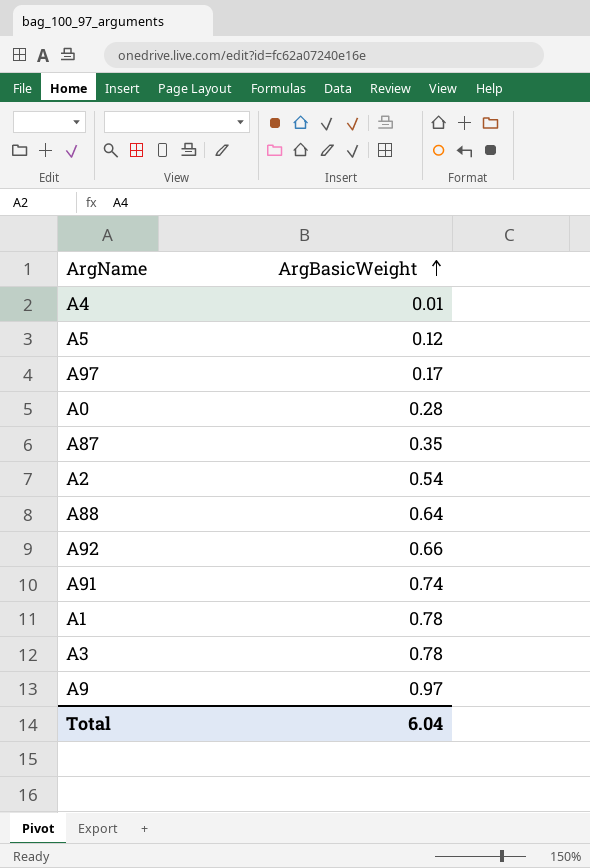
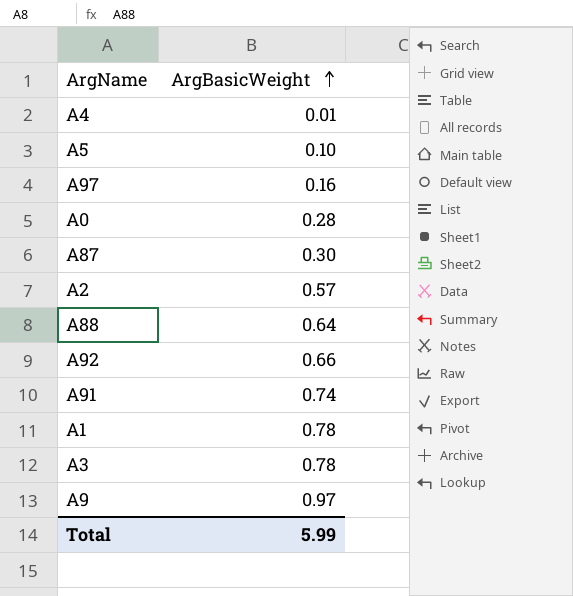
A5 | ArgBasicWeight: 0.12 -> 0.10
A97 | ArgBasicWeight: 0.17 -> 0.16
A87 | ArgBasicWeight: 0.35 -> 0.30
A2 | ArgBasicWeight: 0.54 -> 0.57
Total | ArgBasicWeight: 6.04 -> 5.99

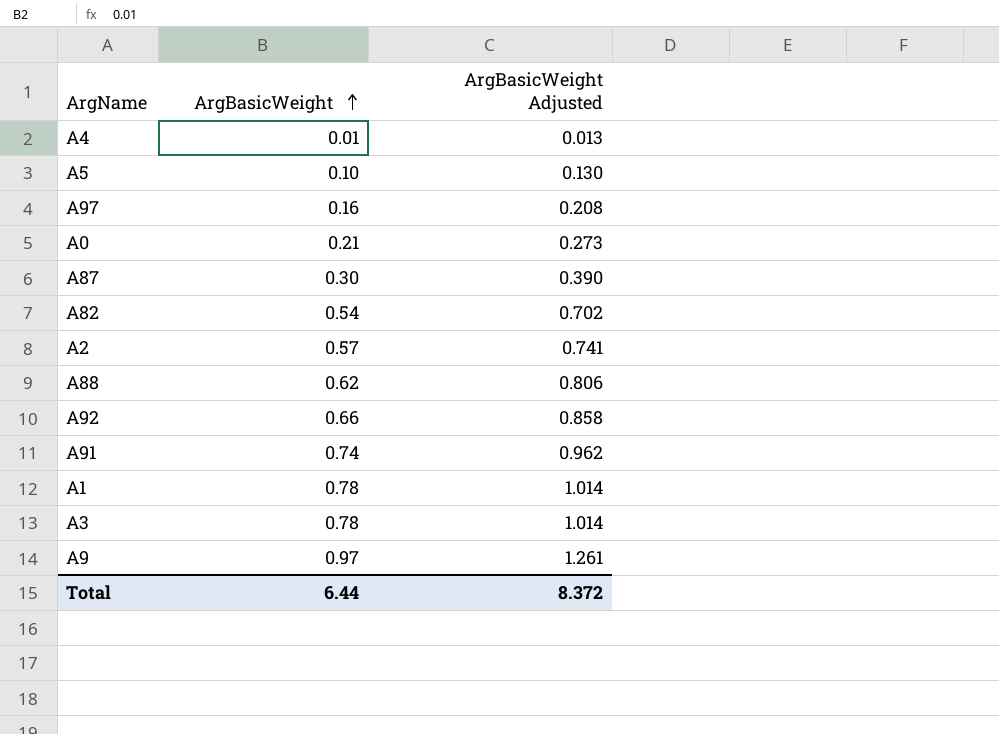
column ArgBasicWeight Adjusted | formula: none -> [ArgBasicWeight] * 1.3
A0 | ArgBasicWeight: 0.28 -> 0.21
row A82: none -> 0.54 | 0.702
A88 | ArgBasicWeight: 0.64 -> 0.62
Total | ArgBasicWeight: 5.99 -> 6.44

